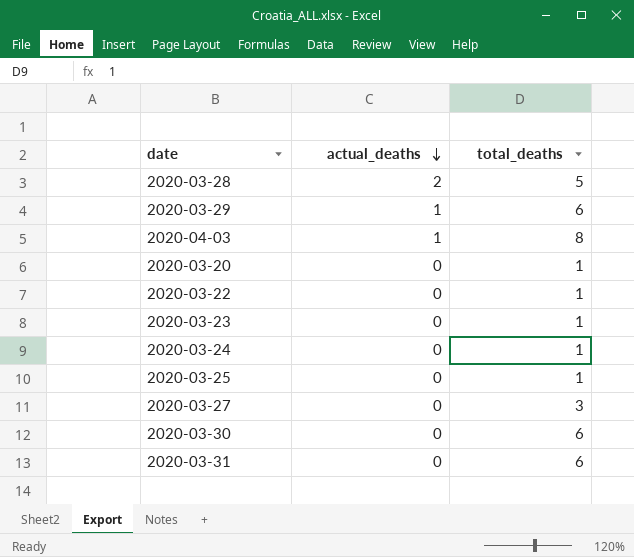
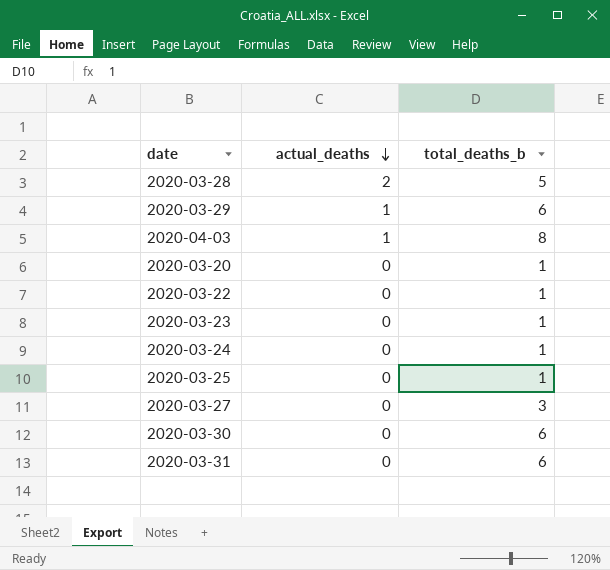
column name: total_deaths -> total_deaths_b

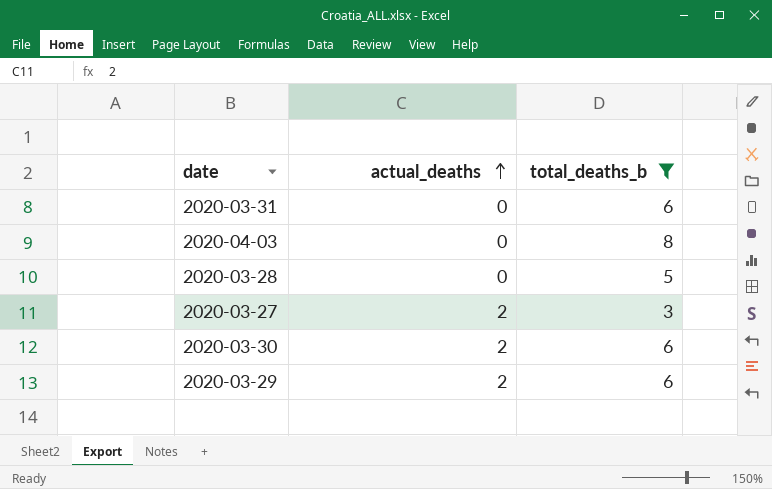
filter: none -> total_deaths_b != 1
row order: actual_deaths descending -> actual_deaths ascending
2020-04-03 | actual_deaths: 1 -> 0
2020-03-28 | actual_deaths: 2 -> 0
2020-03-27 | actual_deaths: 0 -> 2
2020-03-30 | actual_deaths: 0 -> 2
2020-03-29 | actual_deaths: 1 -> 2

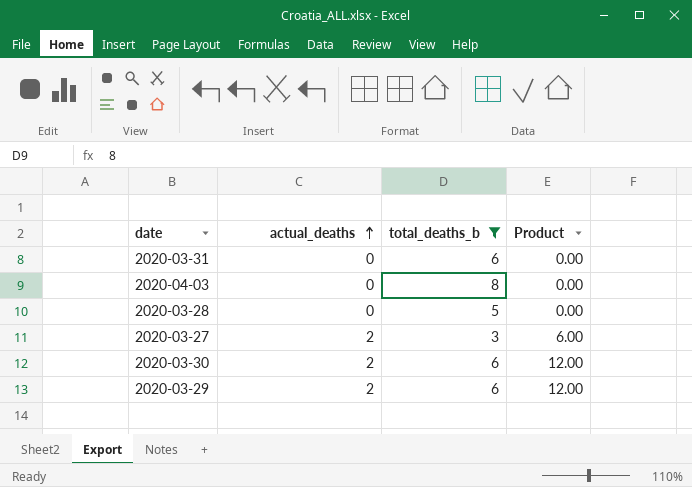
column Product | formula: none -> [actual_deaths] * [total_deaths_b]

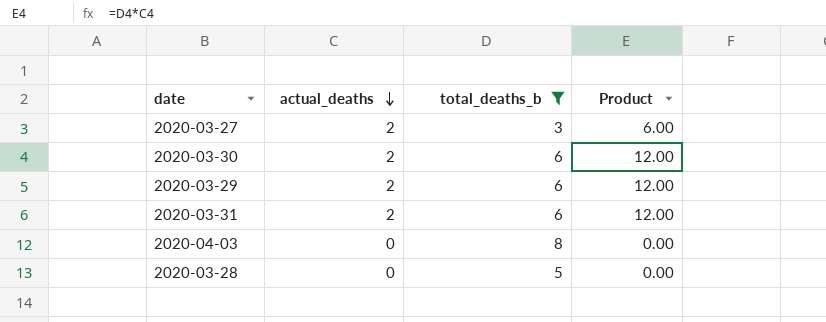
row order: actual_deaths ascending -> actual_deaths descending
2020-03-31 | actual_deaths: 0 -> 2
2020-03-31 | Product: 0.00 -> 12.00

